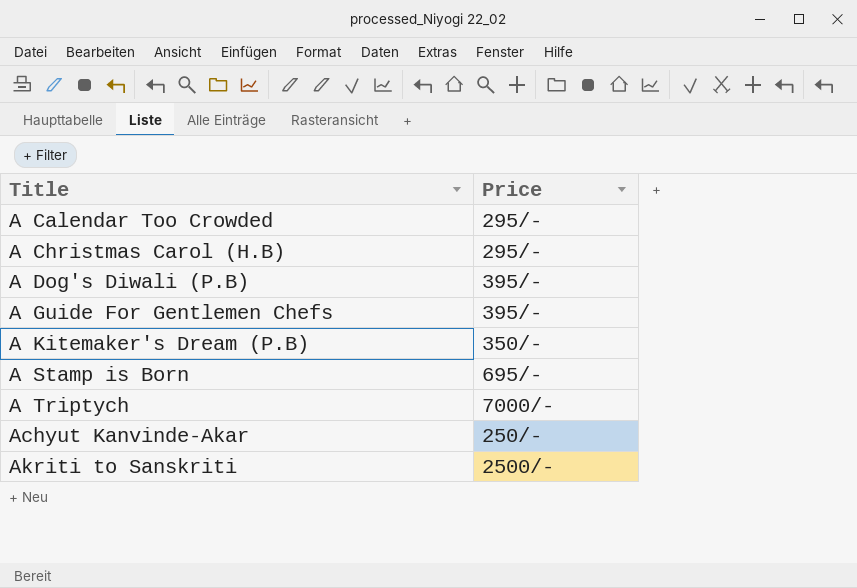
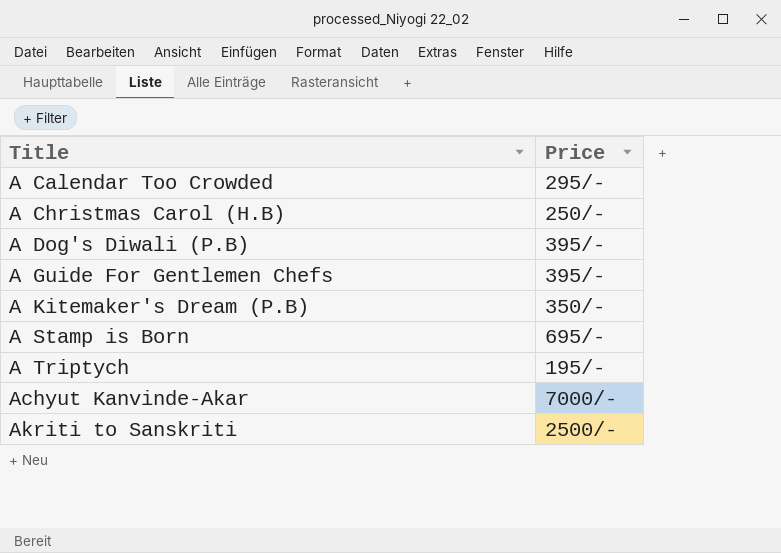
A Christmas Carol (H.B) | Price: 295/- -> 250/-
A Triptych | Price: 7000/- -> 195/-
Achyut Kanvinde-Akar | Price: 250/- -> 7000/-

